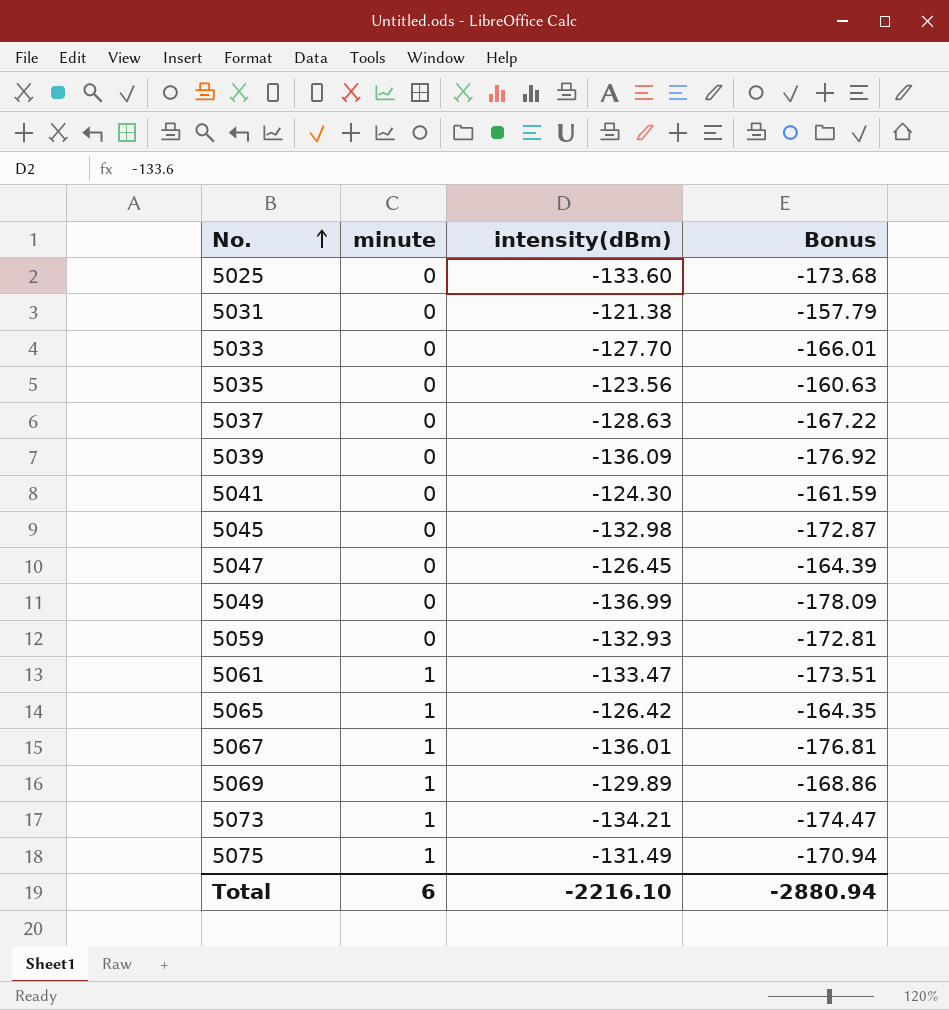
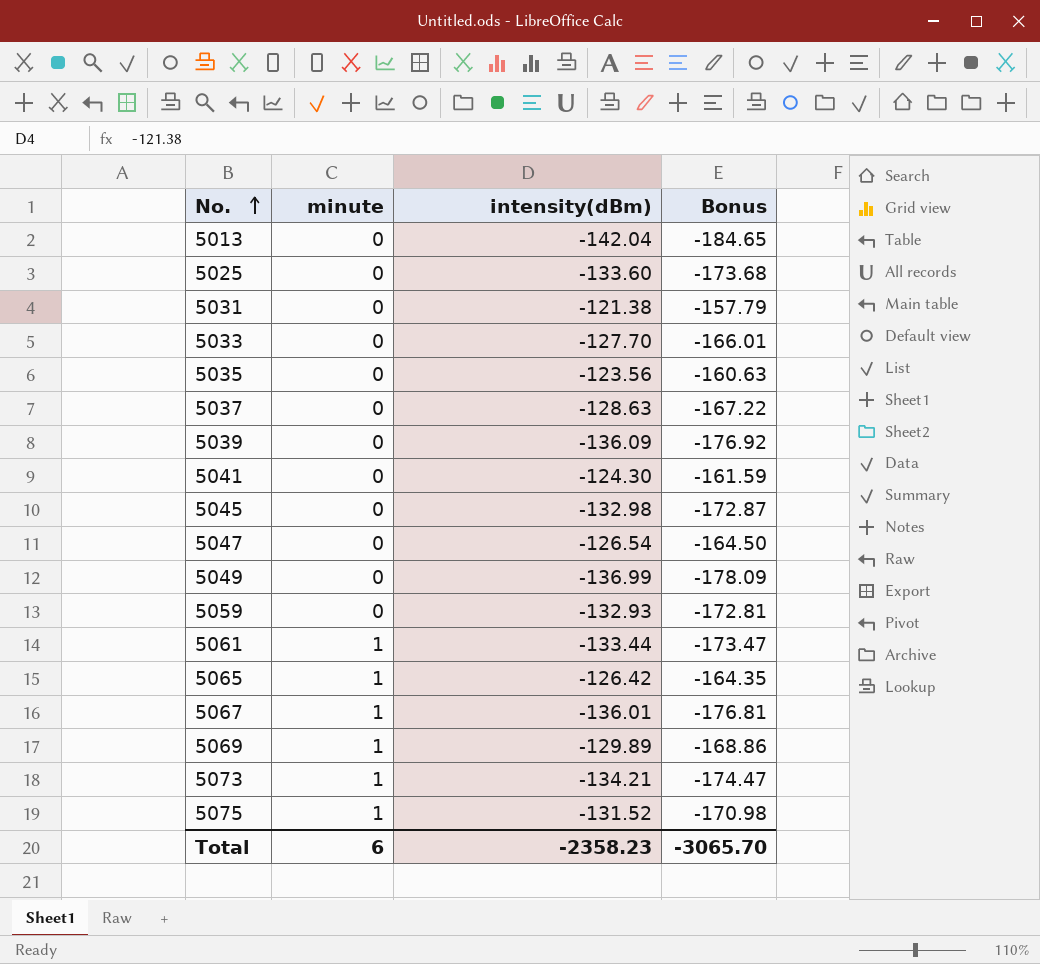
row 5013: none -> 0 | -142.04 | -184.65
5047 | intensity(dBm): -126.45 -> -126.54
5047 | Bonus: -164.39 -> -164.50
5061 | intensity(dBm): -133.47 -> -133.44
5061 | Bonus: -173.51 -> -173.47
5075 | intensity(dBm): -131.49 -> -131.52
5075 | Bonus: -170.94 -> -170.98
Total | intensity(dBm): -2216.10 -> -2358.23
Total | Bonus: -2880.94 -> -3065.70

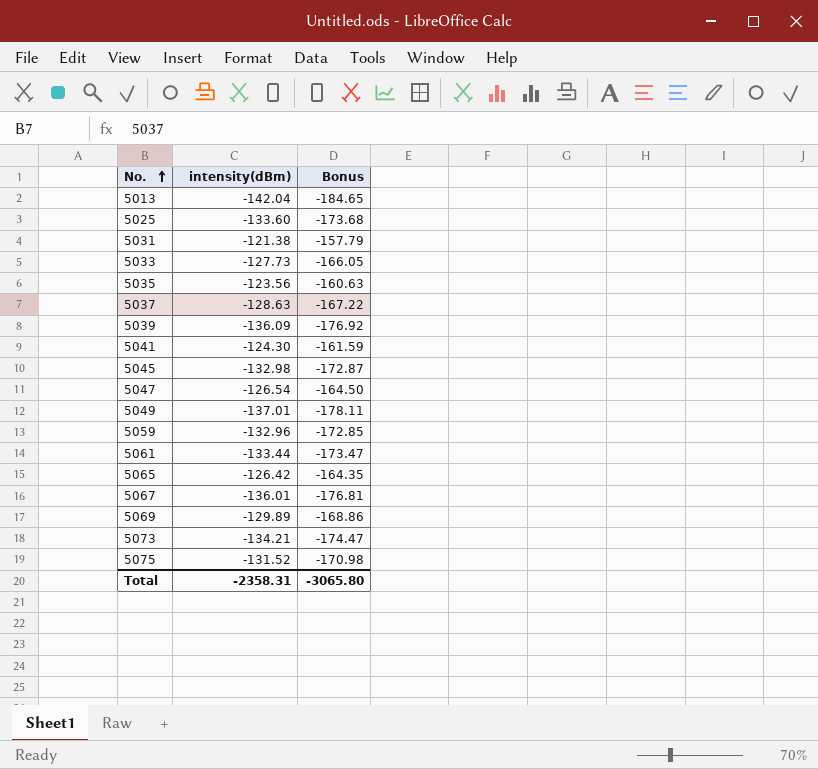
column minute | position: 2 -> none
5033 | intensity(dBm): -127.70 -> -127.73
5033 | Bonus: -166.01 -> -166.05
5049 | intensity(dBm): -136.99 -> -137.01
5049 | Bonus: -178.09 -> -178.11
5059 | intensity(dBm): -132.93 -> -132.96
5059 | Bonus: -172.81 -> -172.85
Total | intensity(dBm): -2358.23 -> -2358.31
Total | Bonus: -3065.70 -> -3065.80

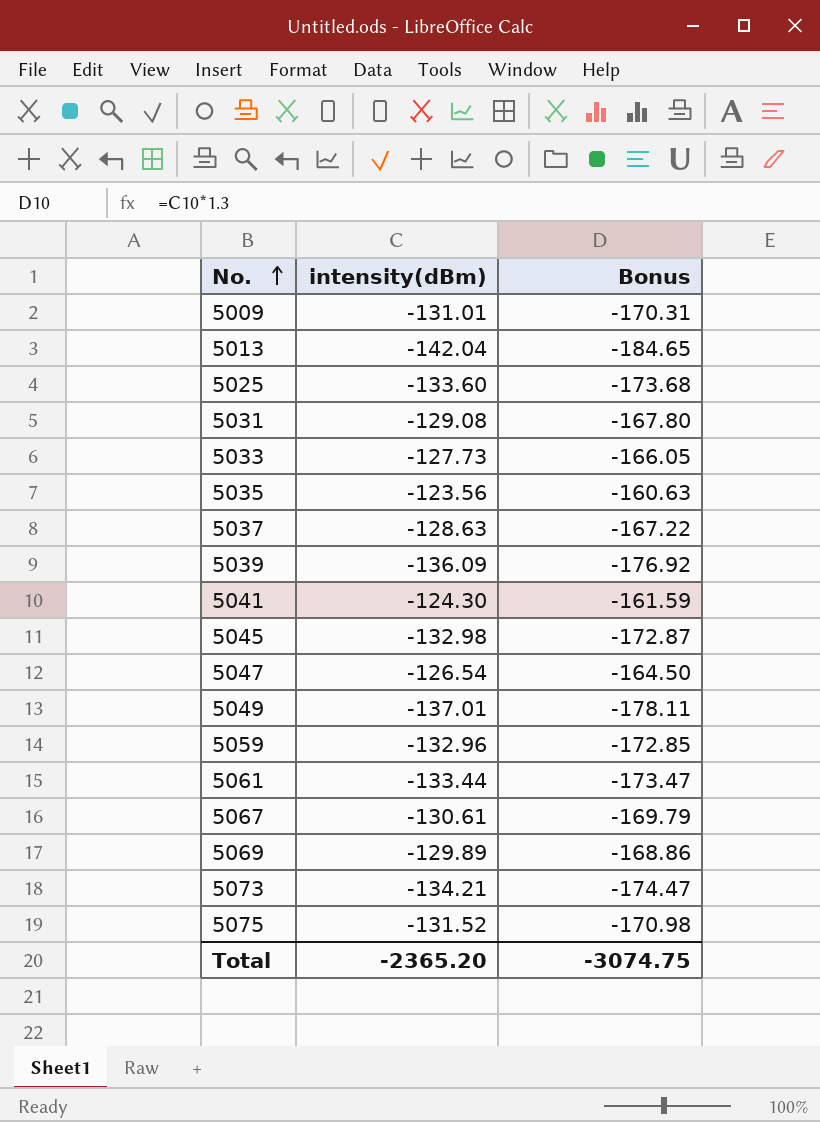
row 5065: -126.42 | -164.35 -> none
row 5009: none -> -131.01 | -170.31
5031 | intensity(dBm): -121.38 -> -129.08
5031 | Bonus: -157.79 -> -167.80
5067 | intensity(dBm): -136.01 -> -130.61
5067 | Bonus: -176.81 -> -169.79
Total | intensity(dBm): -2358.31 -> -2365.20
Total | Bonus: -3065.80 -> -3074.75

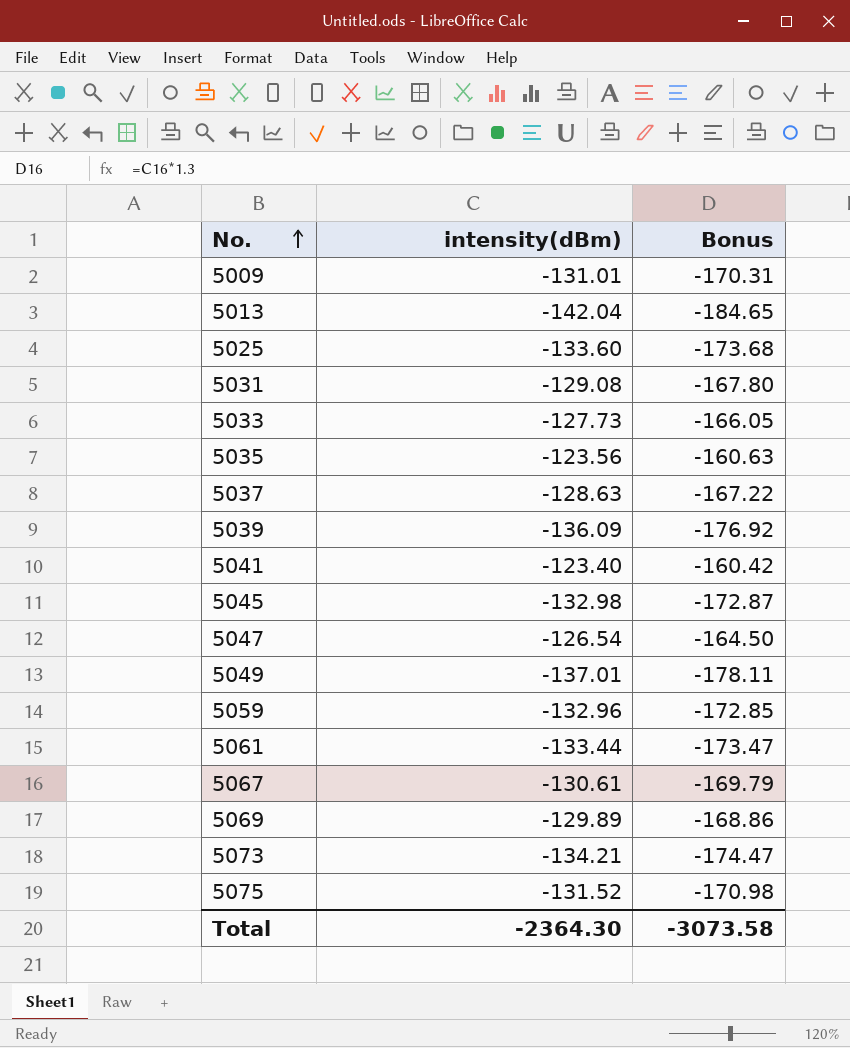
5041 | intensity(dBm): -124.30 -> -123.40
5041 | Bonus: -161.59 -> -160.42
Total | intensity(dBm): -2365.20 -> -2364.30
Total | Bonus: -3074.75 -> -3073.58

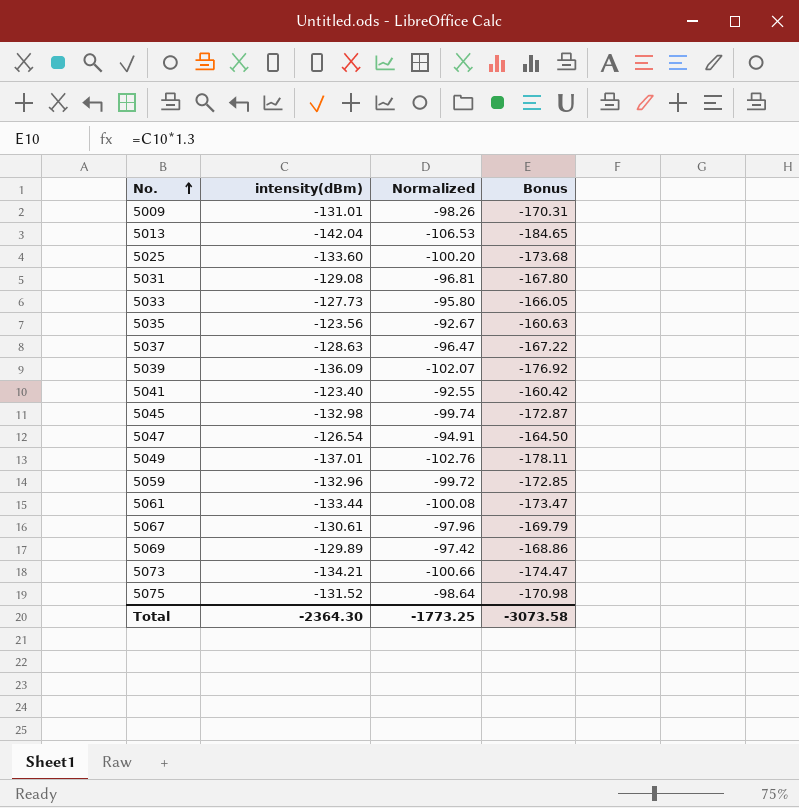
column Normalized | formula: none -> [intensity(dBm)] * 0.75

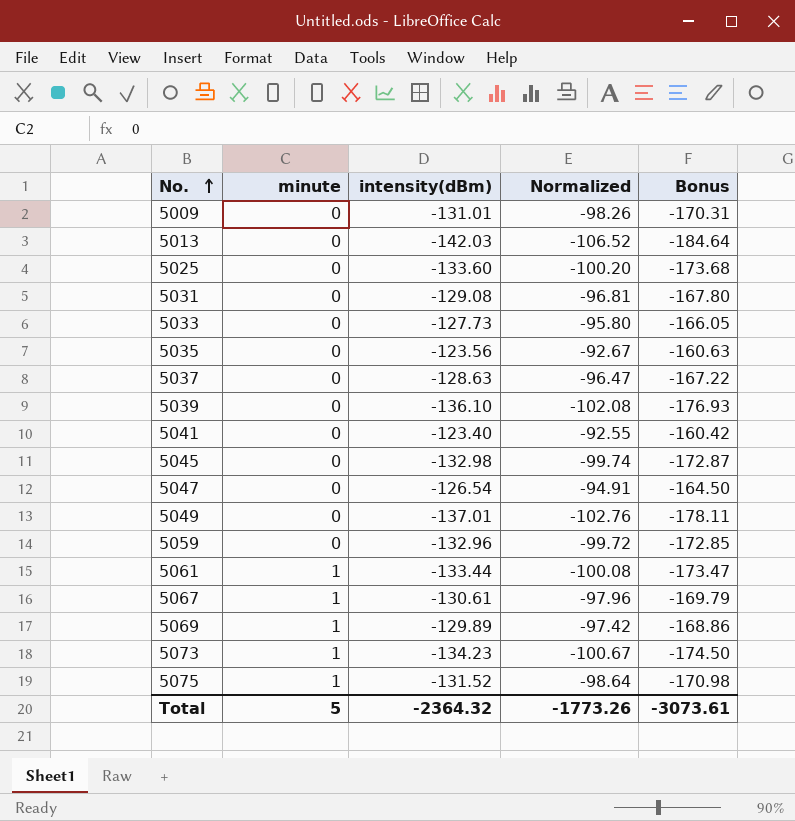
column minute | position: none -> 2
5013 | intensity(dBm): -142.04 -> -142.03
5013 | Normalized: -106.53 -> -106.52
5013 | Bonus: -184.65 -> -184.64
5039 | intensity(dBm): -136.09 -> -136.10
5039 | Normalized: -102.07 -> -102.08
5039 | Bonus: -176.92 -> -176.93
5073 | intensity(dBm): -134.21 -> -134.23
5073 | Normalized: -100.66 -> -100.67
5073 | Bonus: -174.47 -> -174.50
Total | intensity(dBm): -2364.30 -> -2364.32
Total | Normalized: -1773.25 -> -1773.26
Total | Bonus: -3073.58 -> -3073.61

